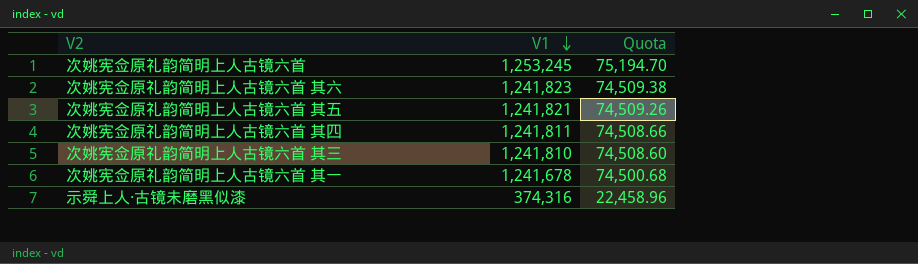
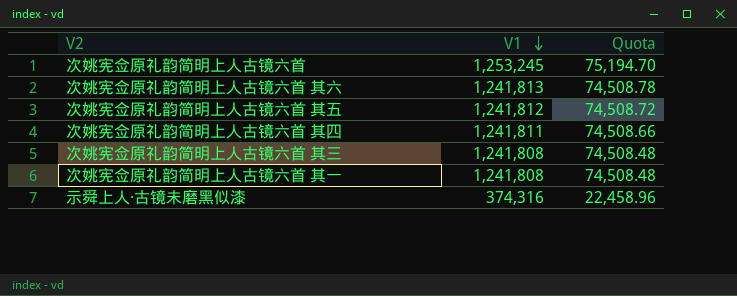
次姚宪佥原礼韵简明上人古镜六首 其六 | V1: 1,241,823 -> 1,241,813
次姚宪佥原礼韵简明上人古镜六首 其六 | Quota: 74,509.38 -> 74,508.78
次姚宪佥原礼韵简明上人古镜六首 其五 | V1: 1,241,821 -> 1,241,812
次姚宪佥原礼韵简明上人古镜六首 其五 | Quota: 74,509.26 -> 74,508.72
次姚宪佥原礼韵简明上人古镜六首 其三 | V1: 1,241,810 -> 1,241,808
次姚宪佥原礼韵简明上人古镜六首 其三 | Quota: 74,508.60 -> 74,508.48
次姚宪佥原礼韵简明上人古镜六首 其一 | V1: 1,241,678 -> 1,241,808
次姚宪佥原礼韵简明上人古镜六首 其一 | Quota: 74,500.68 -> 74,508.48

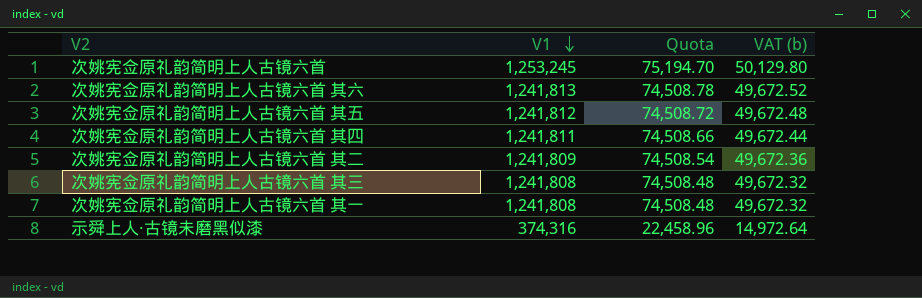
column VAT (b) | formula: none -> [V1] * 0.04
row 次姚宪佥原礼韵简明上人古镜六首 其二: none -> 1,241,809 | 74,508.54 | 49,672.36

